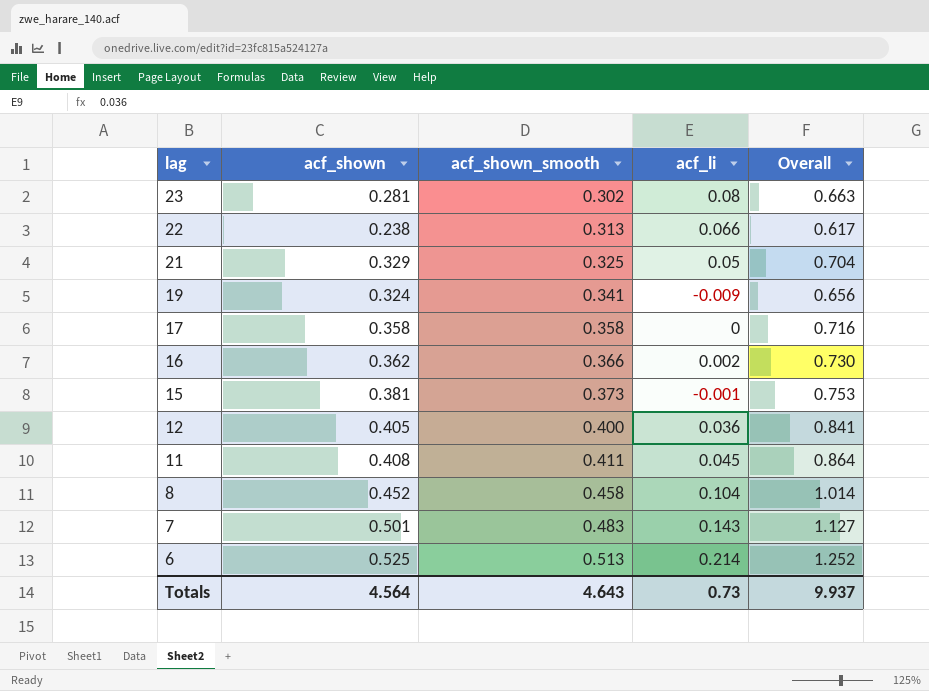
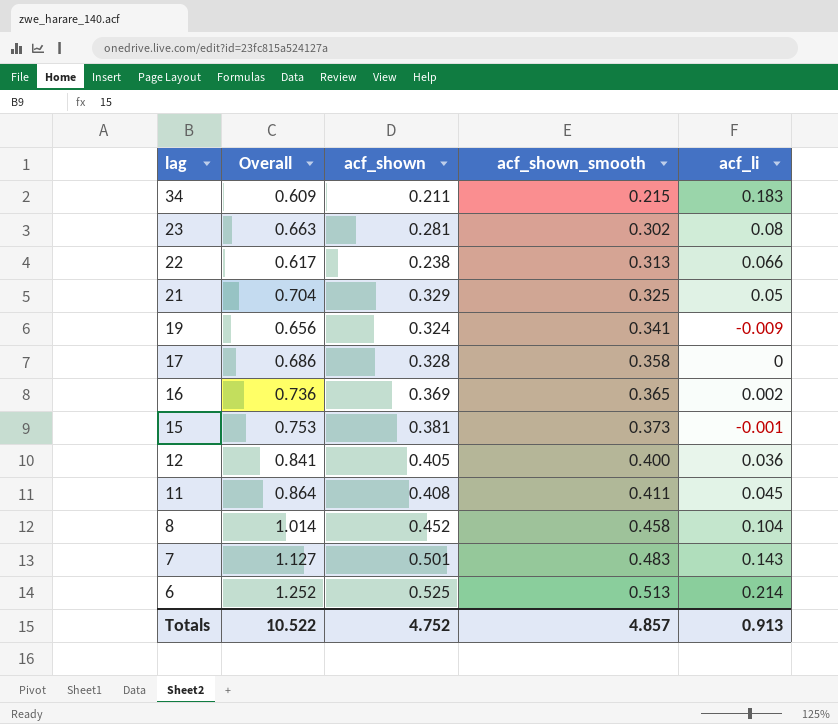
column Overall | position: 5 -> 2
row 34: none -> 0.609 | 0.211 | 0.215 | 0.183
17 | Overall: 0.716 -> 0.686
17 | acf_shown: 0.358 -> 0.328
16 | Overall: 0.730 -> 0.736
16 | acf_shown: 0.362 -> 0.369
16 | acf_shown_smooth: 0.366 -> 0.365
Totals | Overall: 9.937 -> 10.522
Totals | acf_shown: 4.564 -> 4.752
Totals | acf_shown_smooth: 4.643 -> 4.857
Totals | acf_li: 0.73 -> 0.913

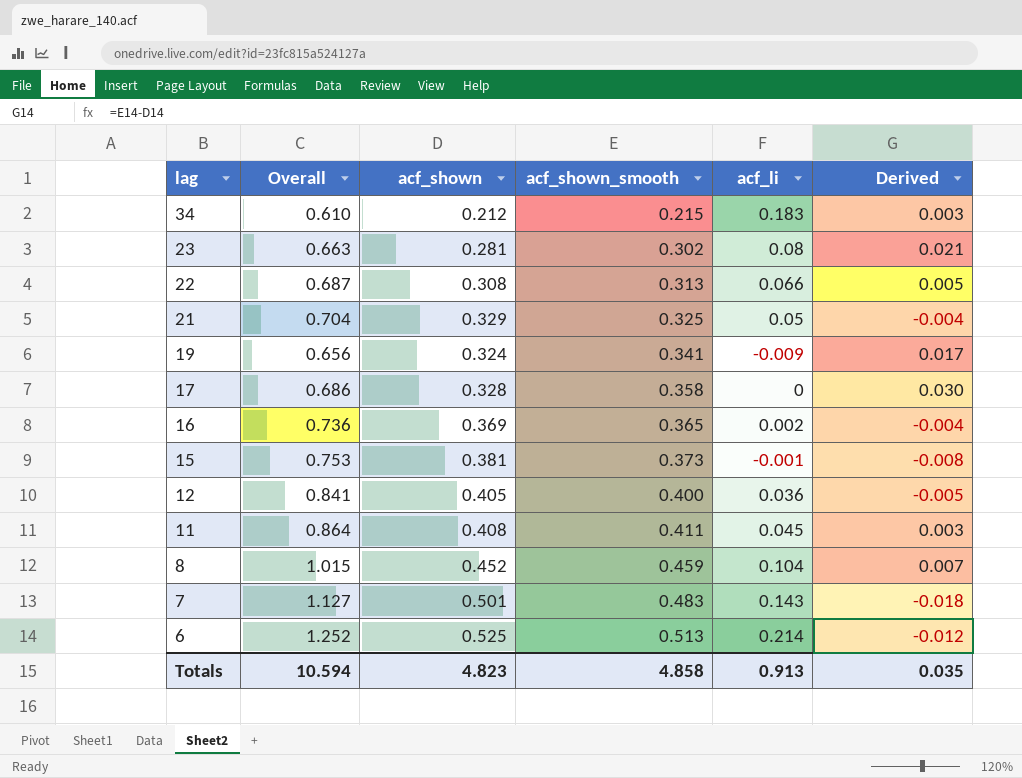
column Derived | formula: none -> [acf_shown_smooth] - [acf_shown]
34 | Overall: 0.609 -> 0.610
34 | acf_shown: 0.211 -> 0.212
22 | Overall: 0.617 -> 0.687
22 | acf_shown: 0.238 -> 0.308
8 | Overall: 1.014 -> 1.015
8 | acf_shown_smooth: 0.458 -> 0.459
Totals | Overall: 10.522 -> 10.594
Totals | acf_shown: 4.752 -> 4.823
Totals | acf_shown_smooth: 4.857 -> 4.858

